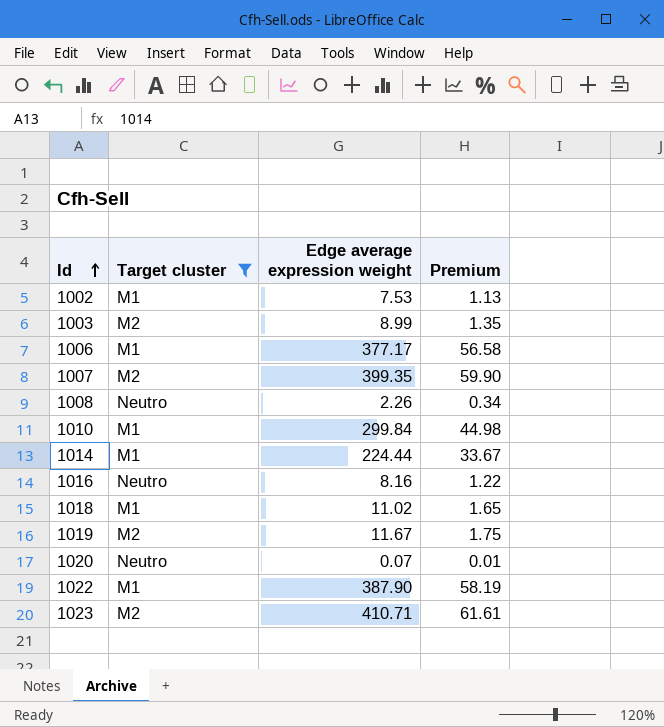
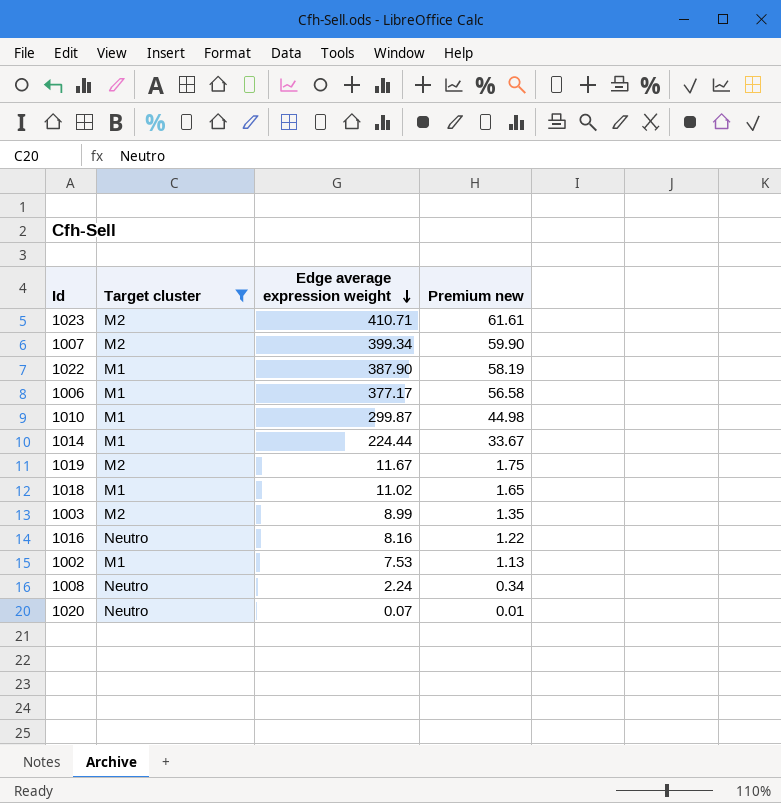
row order: Id ascending -> Edge average expression weight descending
column name: Premium -> Premium new
1007 | Edge average expression weight: 399.35 -> 399.34
1010 | Edge average expression weight: 299.84 -> 299.87
1008 | Edge average expression weight: 2.26 -> 2.24

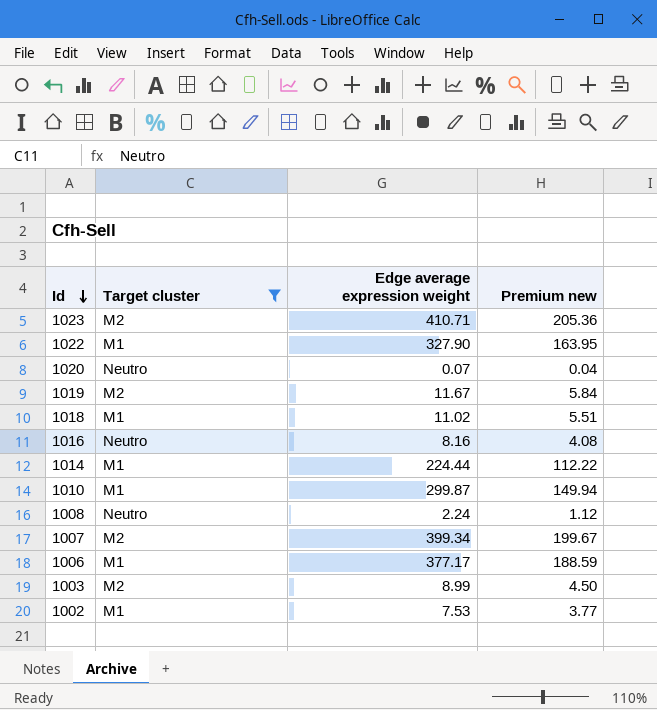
row order: Edge average expression weight descending -> Id descending
column Premium new | formula: [Edge average expression weight] * 0.15 -> [Edge average expression weight] * 0.5
1022 | Edge average expression weight: 387.90 -> 327.90

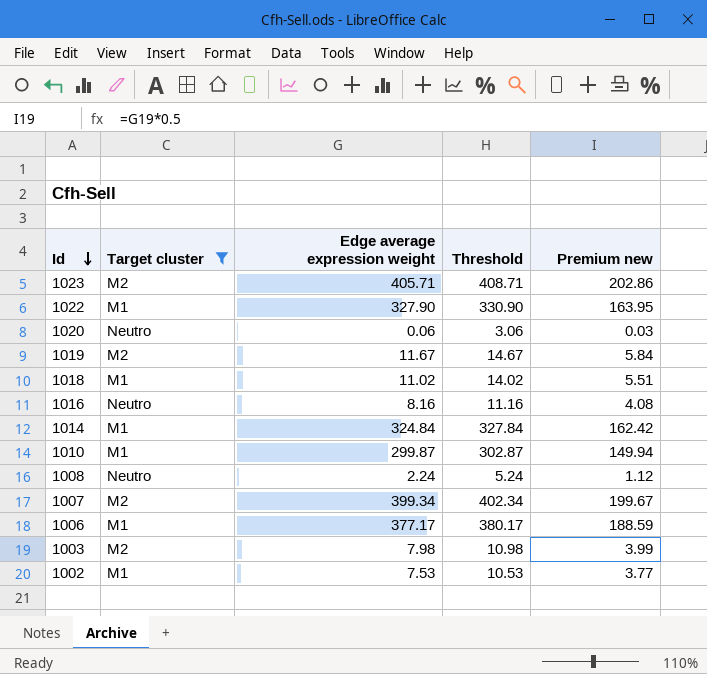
column Threshold | formula: none -> [Edge average expression weight] + 3
1023 | Edge average expression weight: 410.71 -> 405.71
1023 | Premium new: 205.36 -> 202.86
1020 | Edge average expression weight: 0.07 -> 0.06
1020 | Premium new: 0.04 -> 0.03
1014 | Edge average expression weight: 224.44 -> 324.84
1014 | Premium new: 112.22 -> 162.42
1003 | Edge average expression weight: 8.99 -> 7.98
1003 | Premium new: 4.50 -> 3.99

